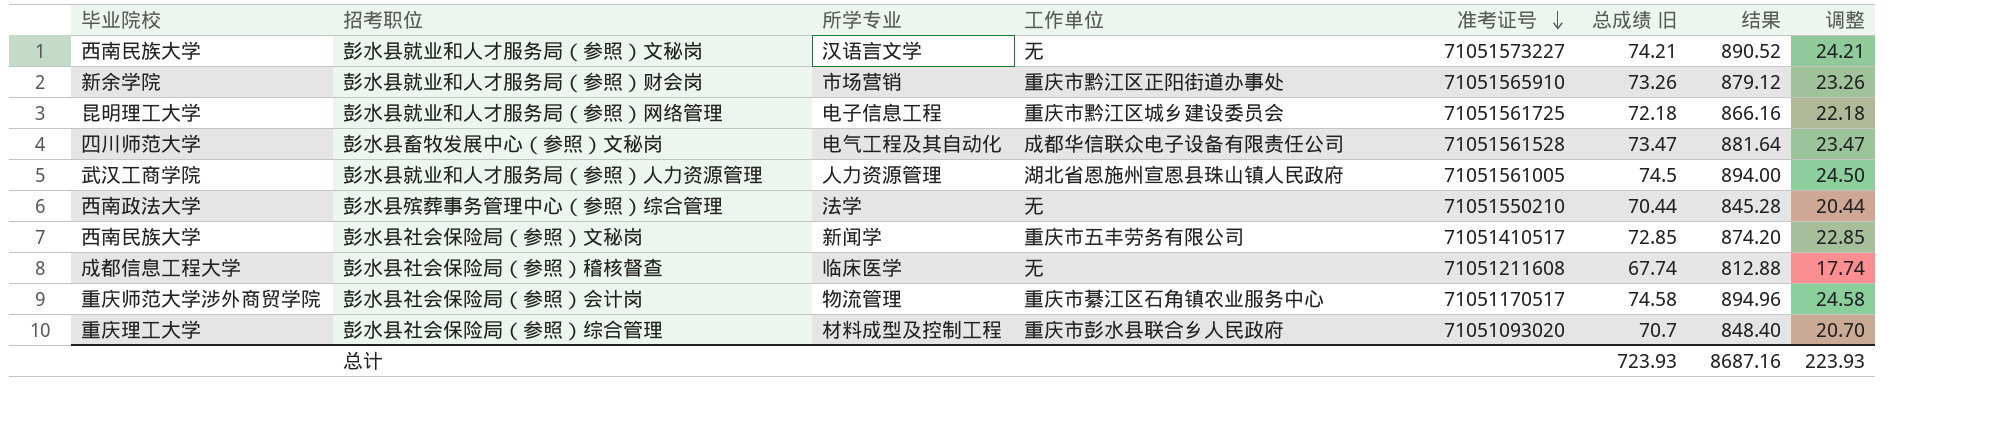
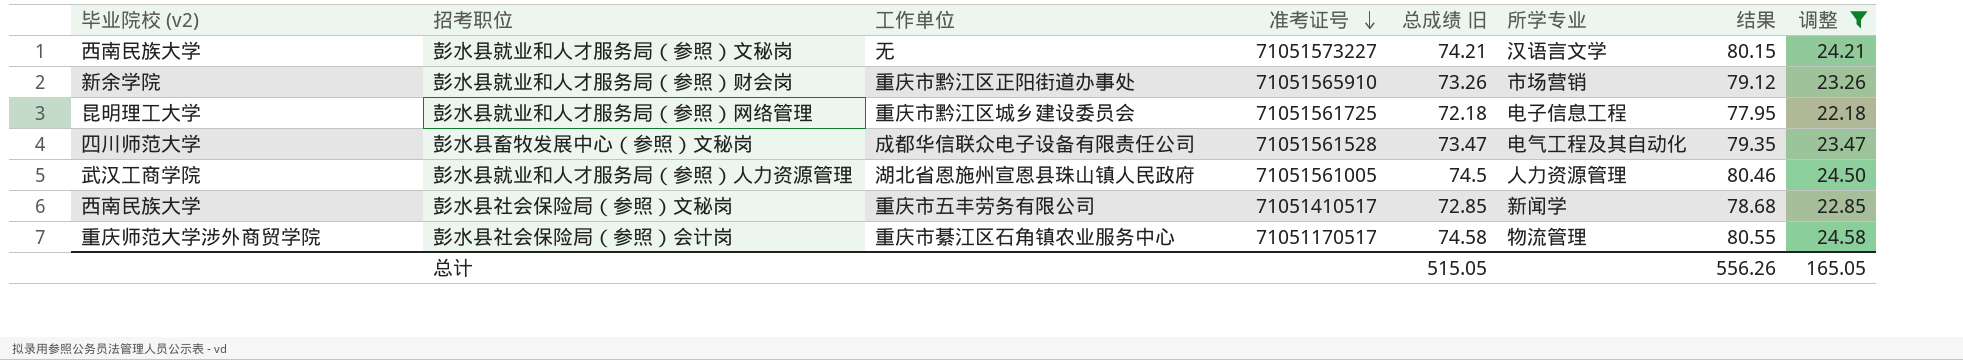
filter: none -> 调整 >= 22.18
column name: 毕业院校 -> 毕业院校 (v2)
column 所学专业 | position: 3 -> 6
column 结果 | formula: [总成绩 旧] * 12 -> [总成绩 旧] * 1.08
总计 | 总成绩 旧: 723.93 -> 515.05
总计 | 结果: 8687.16 -> 556.26
总计 | 调整: 223.93 -> 165.05

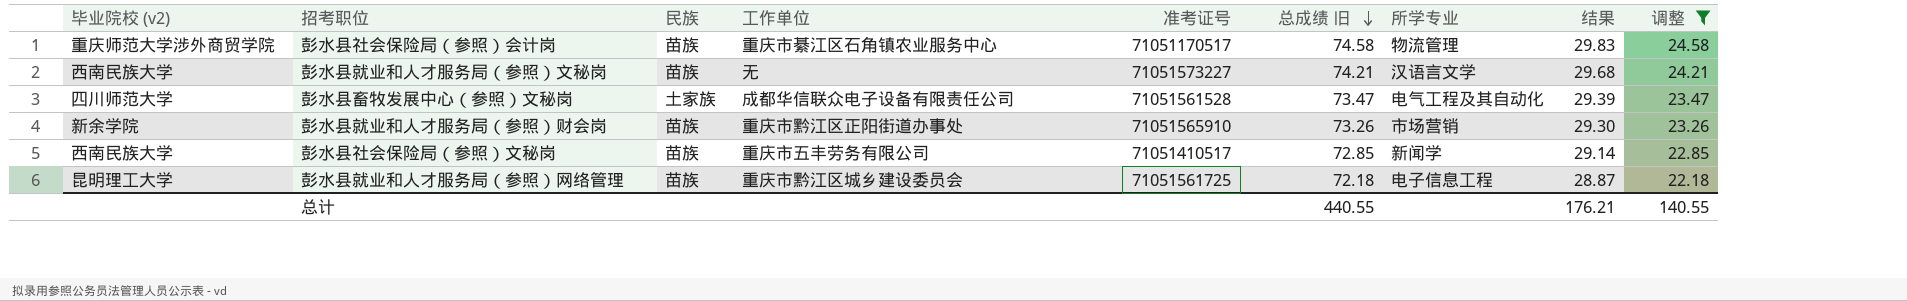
row order: 准考证号 descending -> 总成绩 旧 descending
column 民族 | position: none -> 3
column 结果 | formula: [总成绩 旧] * 1.08 -> [总成绩 旧] * 0.4
row 彭水县就业和人才服务局（参照）人力资源管理: 武汉工商学院 | 湖北省恩施州宣恩县珠山镇人民政府 | 71051561005 | 74.5 | 人力资源管理 | 80.46 | 24.50 -> none
总计 | 总成绩 旧: 515.05 -> 440.55
总计 | 结果: 556.26 -> 176.21
总计 | 调整: 165.05 -> 140.55

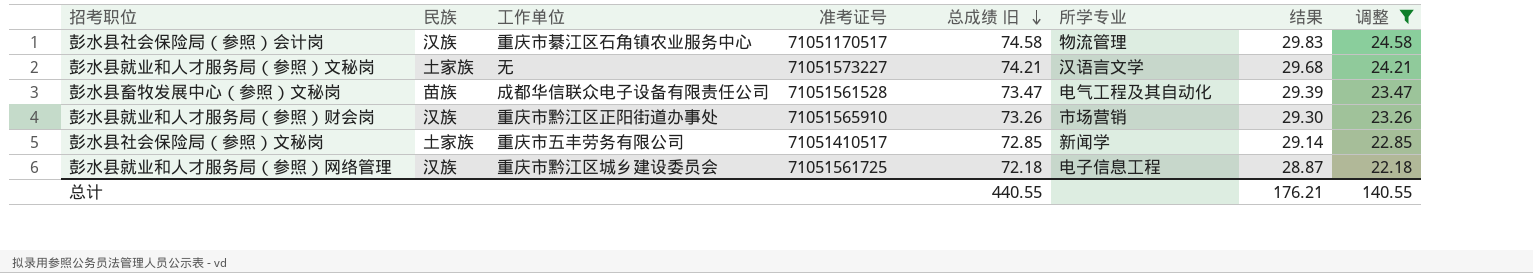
column 毕业院校 (v2) | position: 1 -> none
彭水县社会保险局（参照）会计岗 | 民族: 苗族 -> 汉族
彭水县就业和人才服务局（参照）文秘岗 | 民族: 苗族 -> 土家族
彭水县畜牧发展中心（参照）文秘岗 | 民族: 土家族 -> 苗族
彭水县就业和人才服务局（参照）财会岗 | 民族: 苗族 -> 汉族
彭水县社会保险局（参照）文秘岗 | 民族: 苗族 -> 土家族
彭水县就业和人才服务局（参照）网络管理 | 民族: 苗族 -> 汉族

